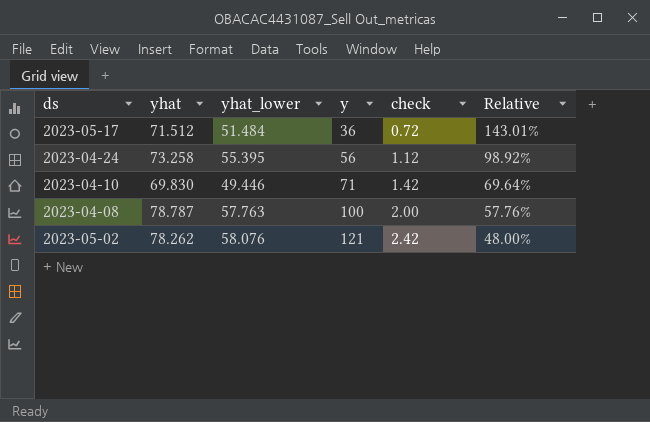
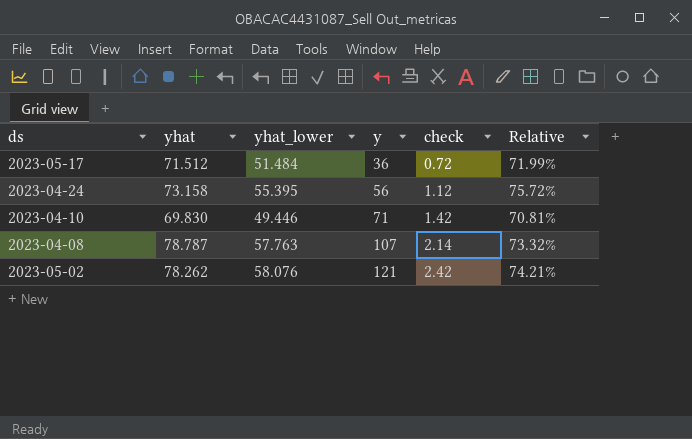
column Relative | formula: [yhat_lower] / [y] -> [yhat_lower] / [yhat]
2023-04-24 | yhat: 73.258 -> 73.158
2023-04-08 | y: 100 -> 107
2023-04-08 | check: 2.00 -> 2.14

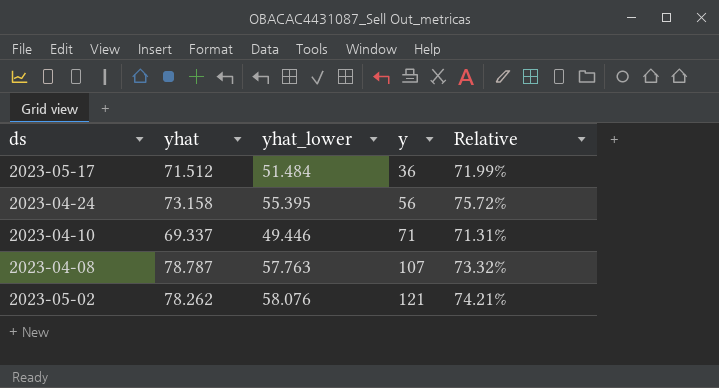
column check | formula: [y] * 0.02 -> none
2023-04-10 | yhat: 69.830 -> 69.337
2023-04-10 | Relative: 70.81% -> 71.31%

